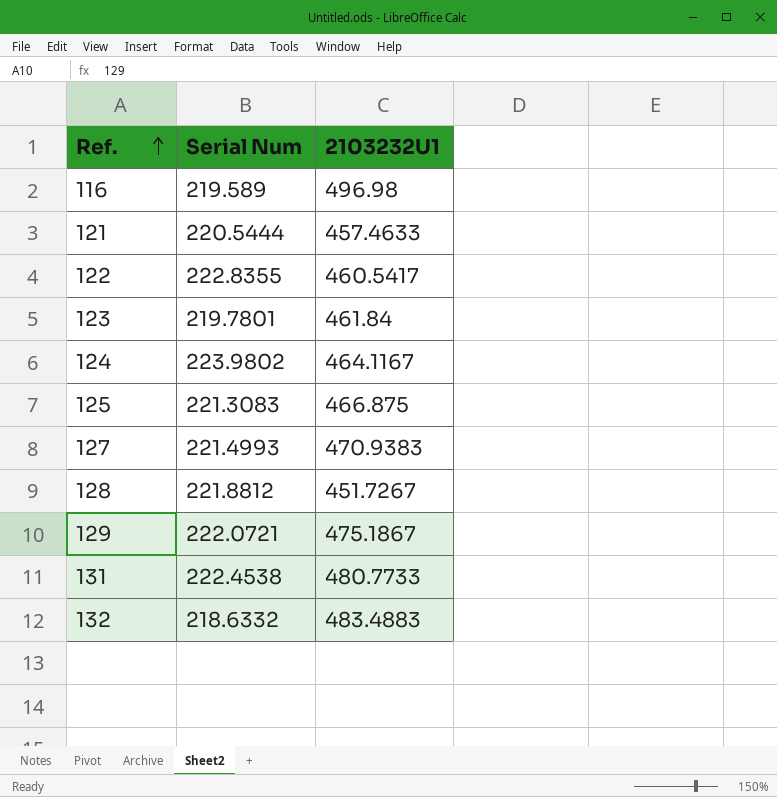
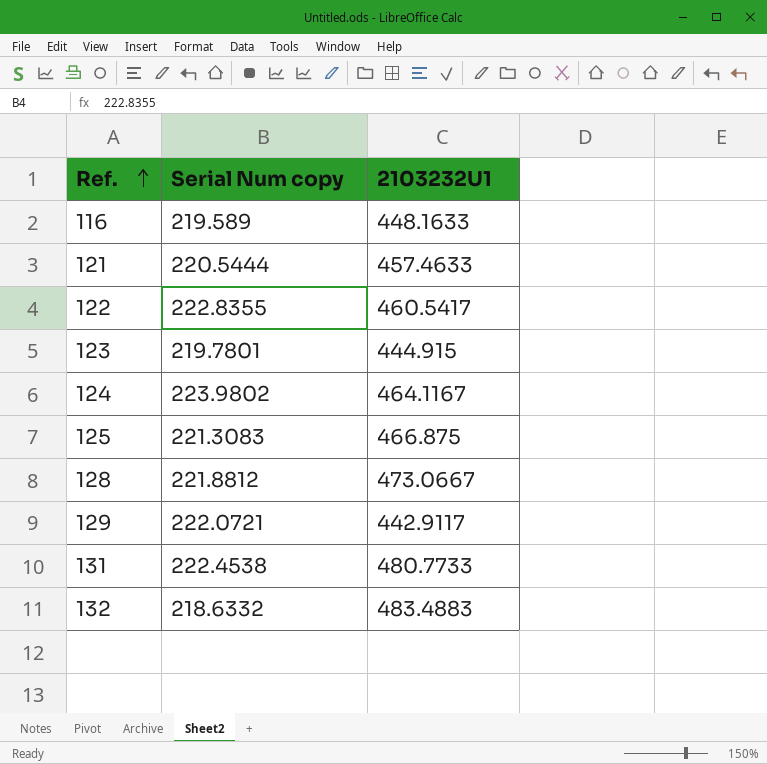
column name: Serial Num -> Serial Num copy
row 127: 221.4993 | 470.9383 -> none
116 | 2103232U1: 496.98 -> 448.1633
123 | 2103232U1: 461.84 -> 444.915
128 | 2103232U1: 451.7267 -> 473.0667
129 | 2103232U1: 475.1867 -> 442.9117

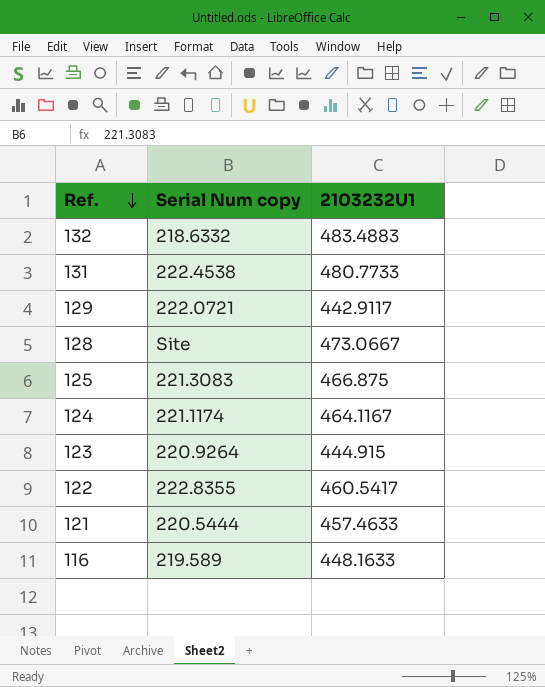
row order: Ref. ascending -> Ref. descending
128 | Serial Num copy: 221.8812 -> Site
124 | Serial Num copy: 223.9802 -> 221.1174
123 | Serial Num copy: 219.7801 -> 220.9264

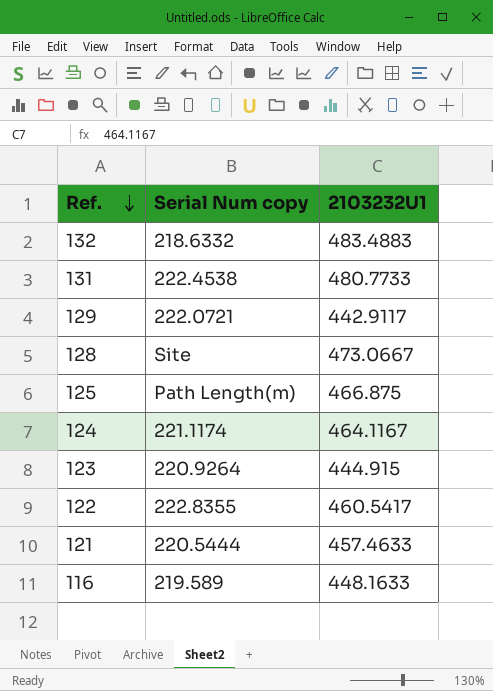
125 | Serial Num copy: 221.3083 -> Path Length(m)

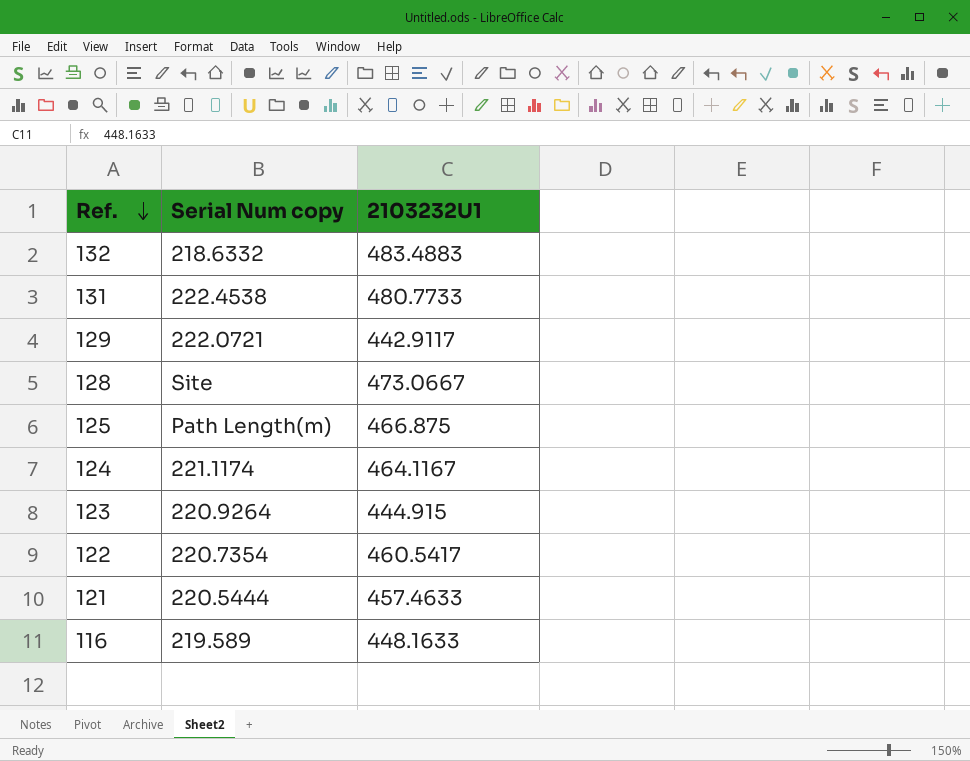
122 | Serial Num copy: 222.8355 -> 220.7354

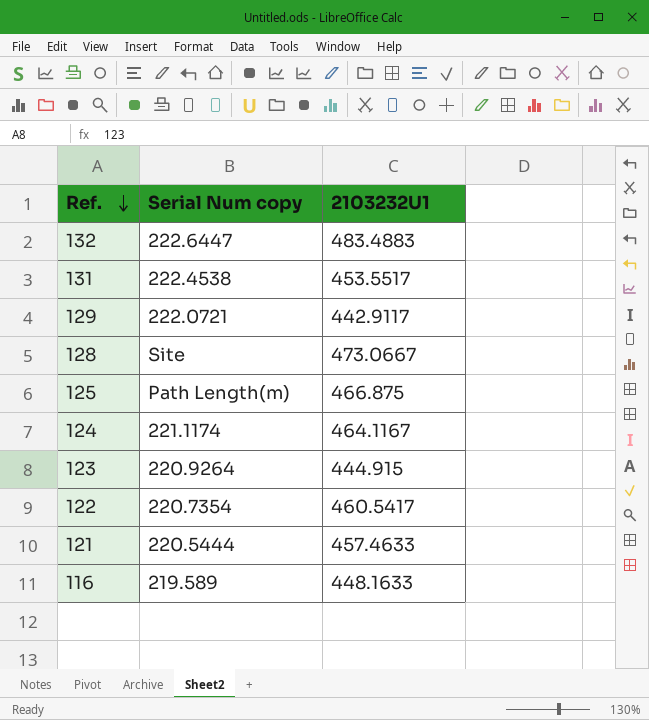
132 | Serial Num copy: 218.6332 -> 222.6447
131 | 2103232U1: 480.7733 -> 453.5517

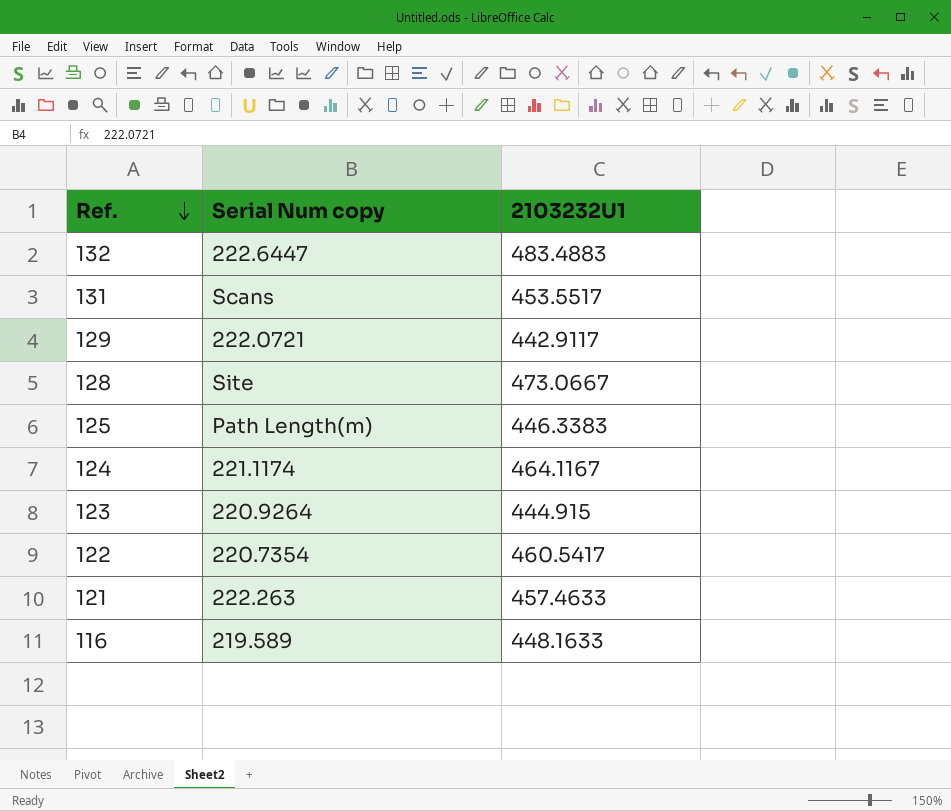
131 | Serial Num copy: 222.4538 -> Scans
125 | 2103232U1: 466.875 -> 446.3383
121 | Serial Num copy: 220.5444 -> 222.263

